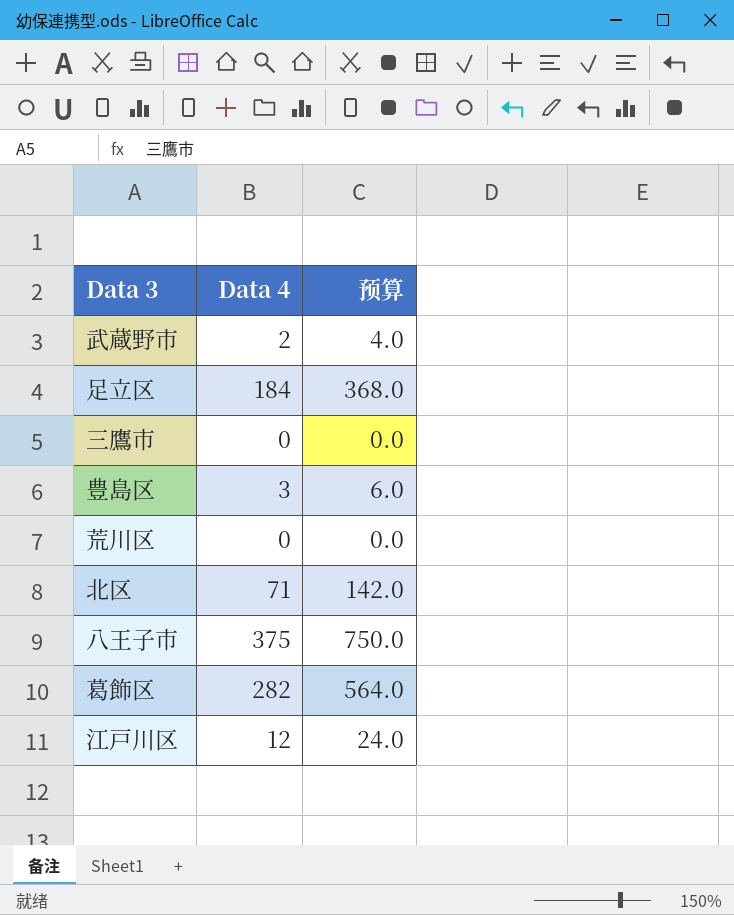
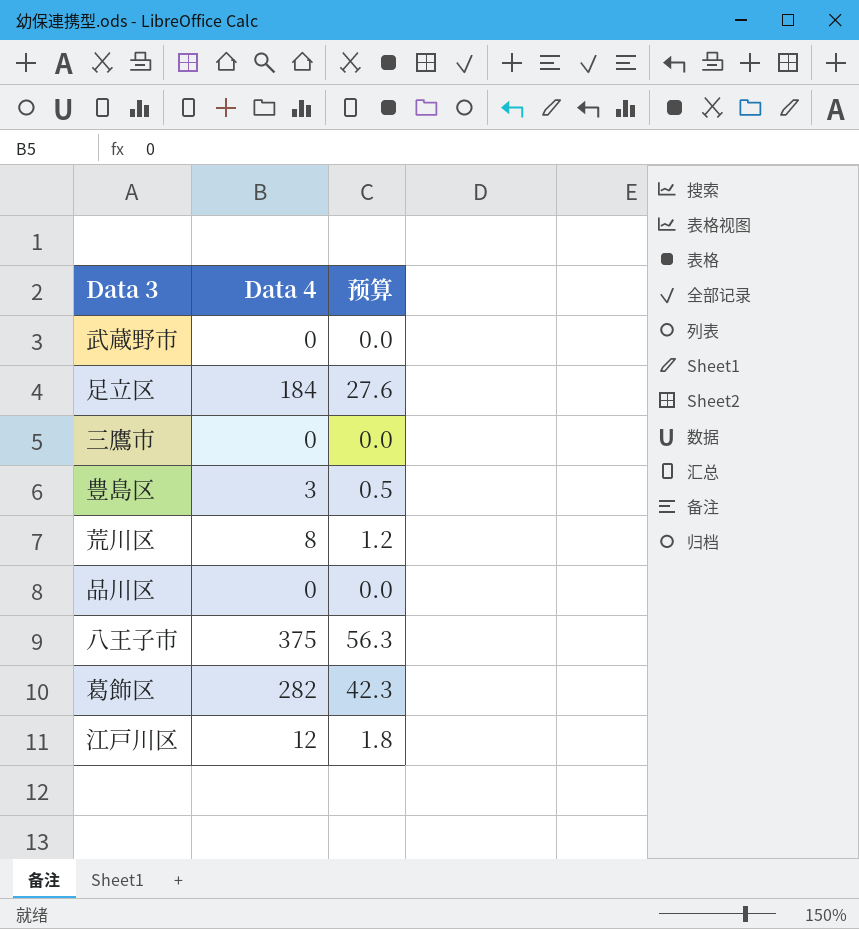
column 预算 | formula: [Data 4] * 2 -> [Data 4] * 0.15
row 北区: 71 | 142.0 -> none
武蔵野市 | Data 4: 2 -> 0
荒川区 | Data 4: 0 -> 8
row 品川区: none -> 0 | 0.0

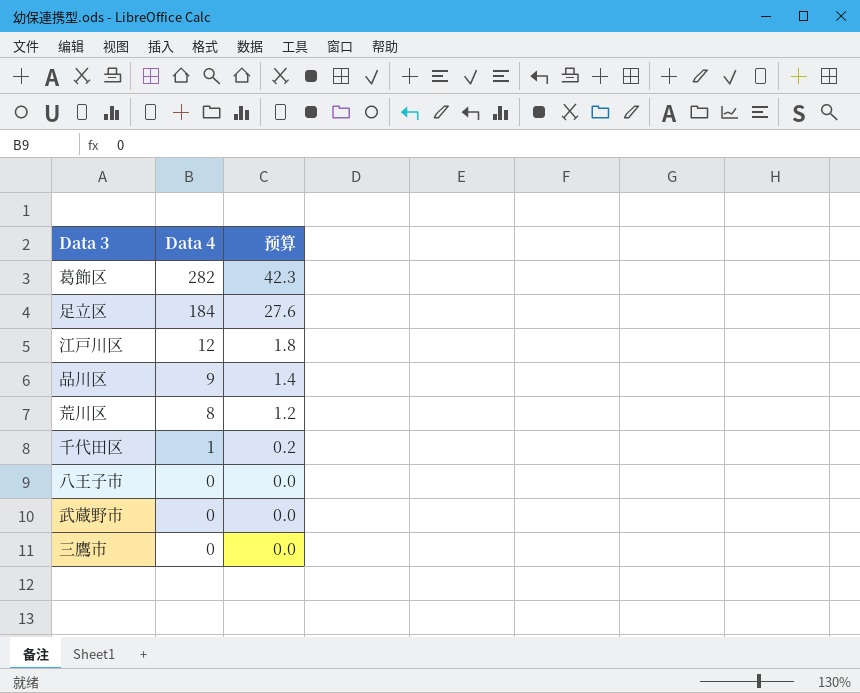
row order: none -> Data 4 descending
row 豊島区: 3 | 0.5 -> none
品川区 | Data 4: 0 -> 9
品川区 | 预算: 0.0 -> 1.4
row 千代田区: none -> 1 | 0.2
八王子市 | Data 4: 375 -> 0
八王子市 | 预算: 56.3 -> 0.0

